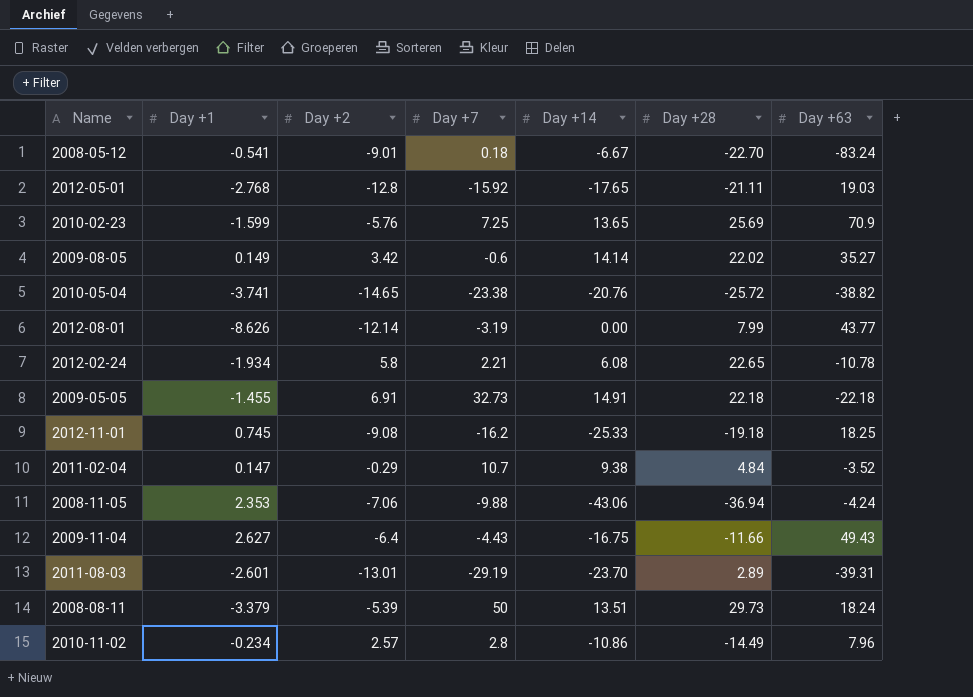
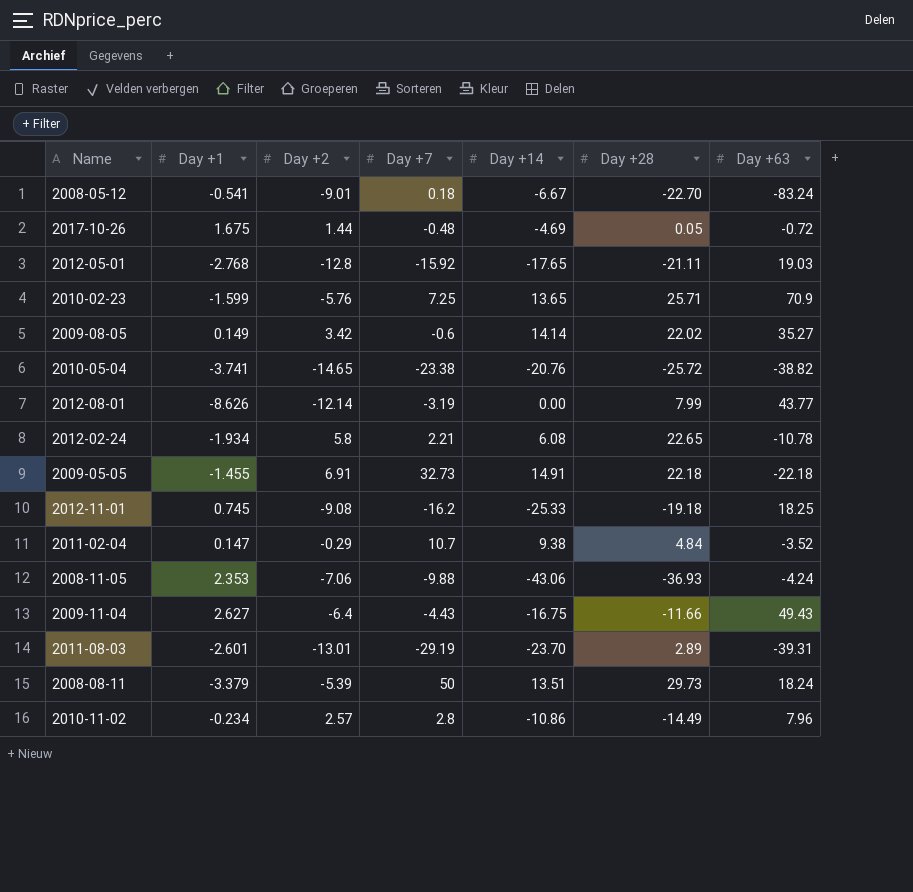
row 2017-10-26: none -> 1.675 | 1.44 | -0.48 | -4.69 | 0.05 | -0.72
2010-02-23 | Day +28: 25.69 -> 25.71
2008-11-05 | Day +28: -36.94 -> -36.93

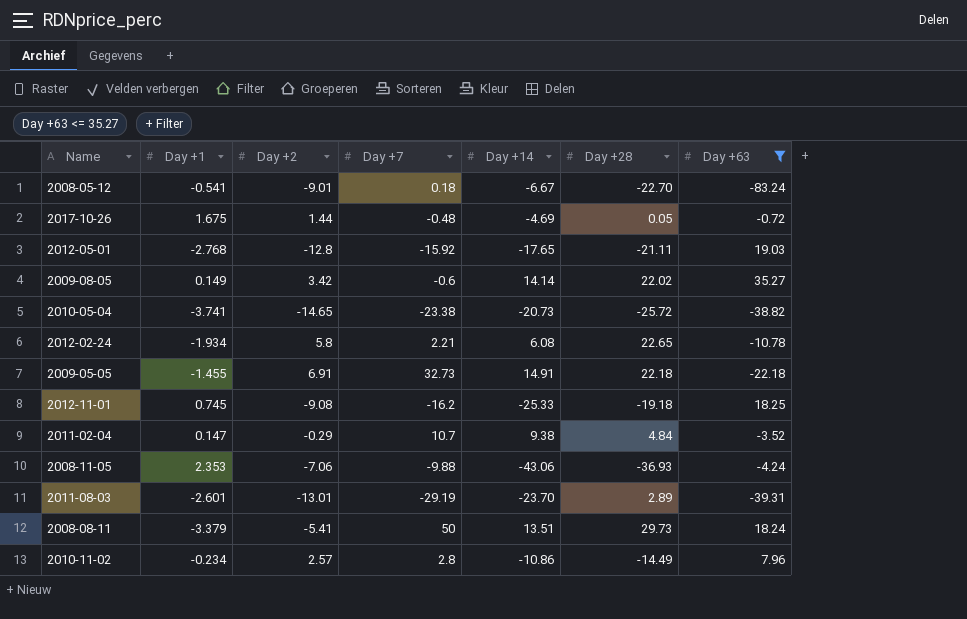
filter: none -> Day +63 <= 35.27
2010-05-04 | Day +14: -20.76 -> -20.73
2008-08-11 | Day +2: -5.39 -> -5.41

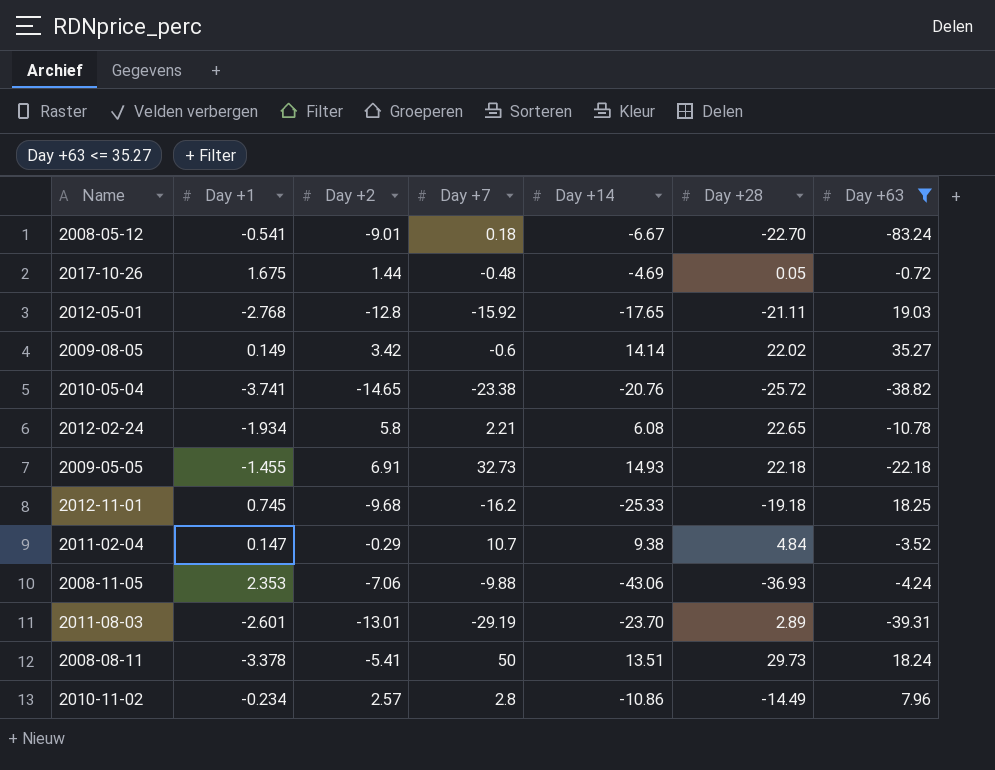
2010-05-04 | Day +14: -20.73 -> -20.76
2009-05-05 | Day +14: 14.91 -> 14.93
2012-11-01 | Day +2: -9.08 -> -9.68
2008-08-11 | Day +1: -3.379 -> -3.378

